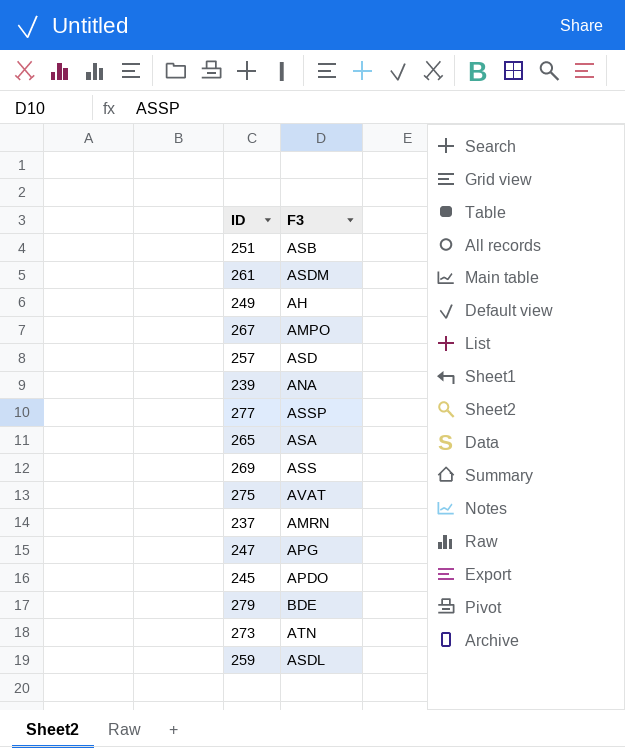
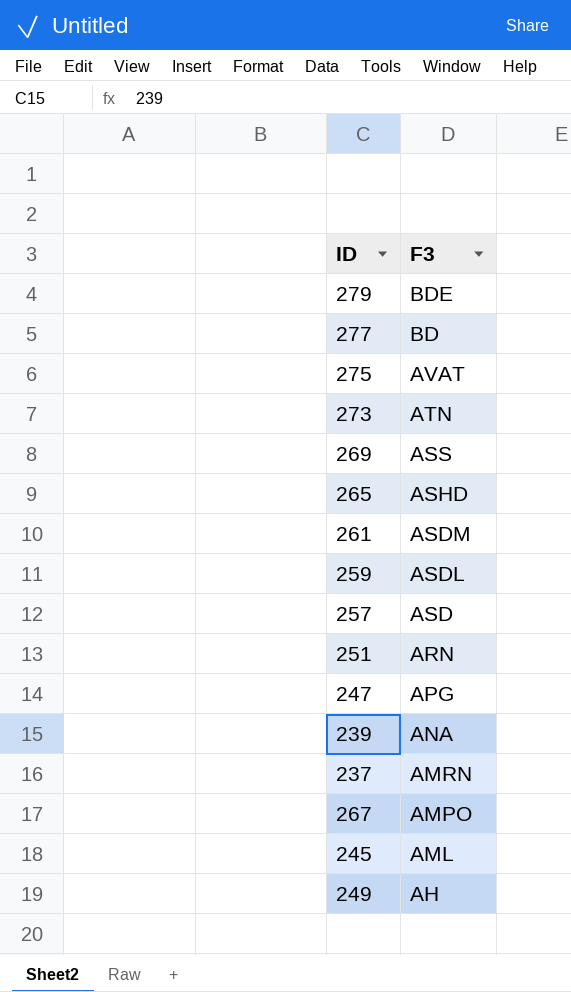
row order: none -> F3 descending
277 | F3: ASSP -> BD
265 | F3: ASA -> ASHD
251 | F3: ASB -> ARN
245 | F3: APDO -> AML

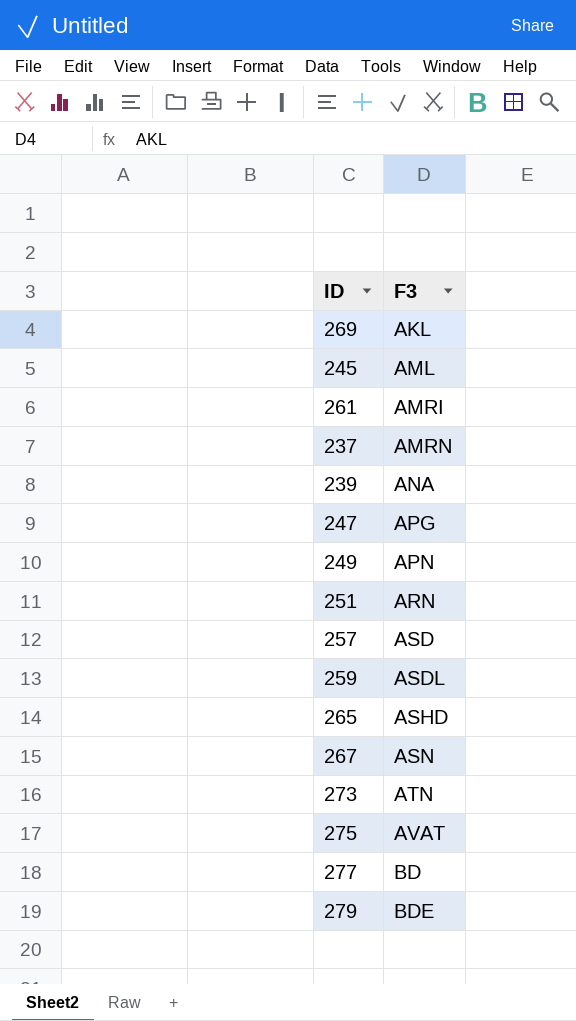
row order: F3 descending -> F3 ascending
269 | F3: ASS -> AKL
261 | F3: ASDM -> AMRI
249 | F3: AH -> APN
267 | F3: AMPO -> ASN

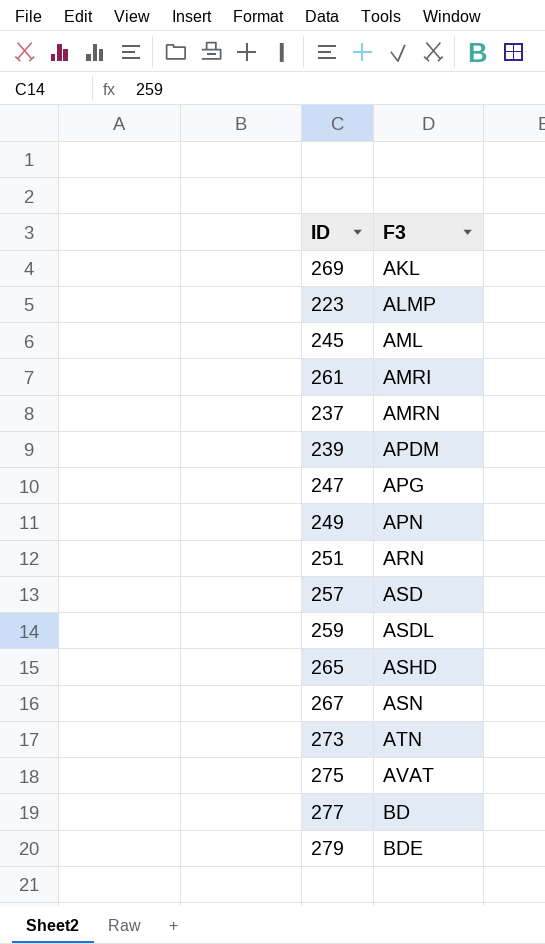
row 223: none -> ALMP
239 | F3: ANA -> APDM

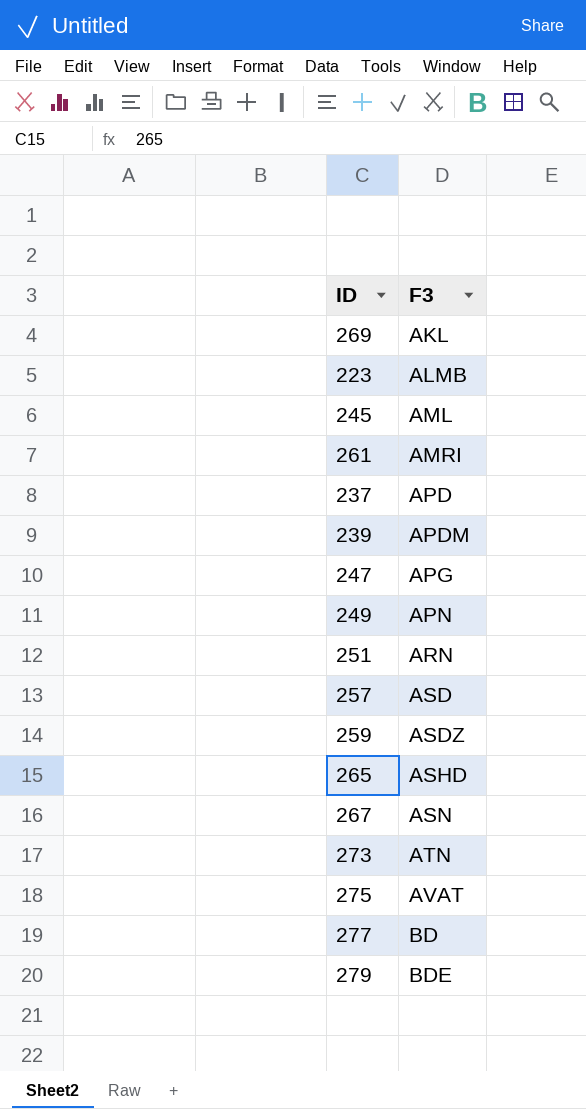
223 | F3: ALMP -> ALMB
237 | F3: AMRN -> APD
259 | F3: ASDL -> ASDZ

